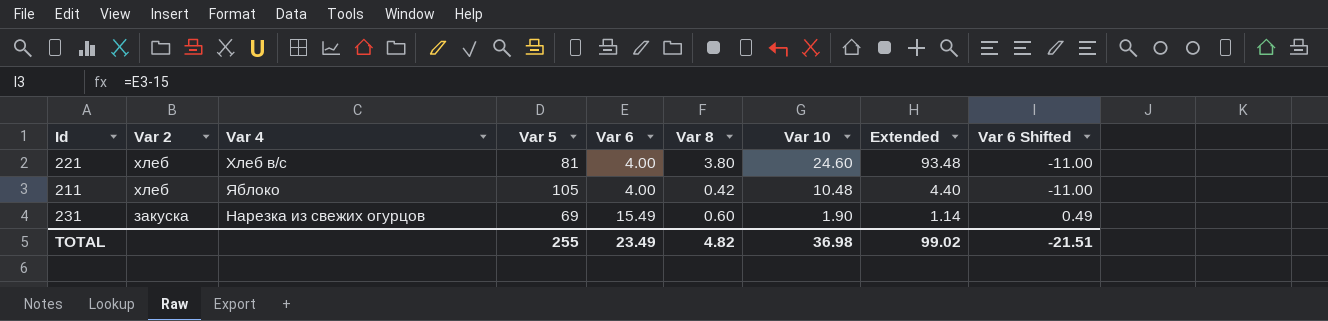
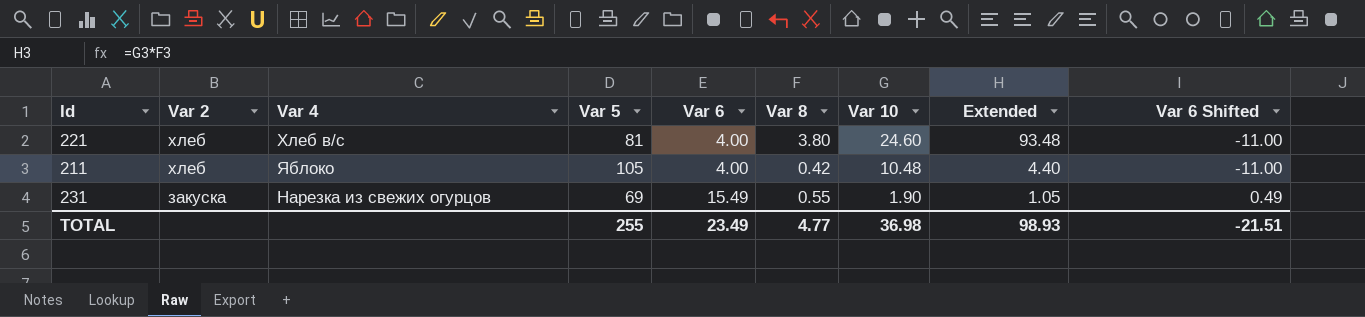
231 | Var 8: 0.60 -> 0.55
231 | Extended: 1.14 -> 1.05
TOTAL | Var 8: 4.82 -> 4.77
TOTAL | Extended: 99.02 -> 98.93

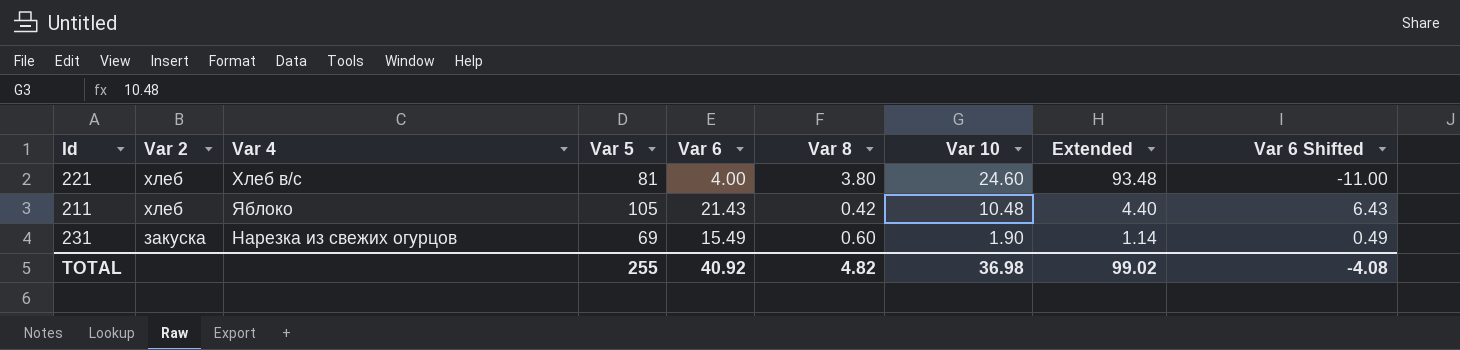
211 | Var 6: 4.00 -> 21.43
211 | Var 6 Shifted: -11.00 -> 6.43
231 | Var 8: 0.55 -> 0.60
231 | Extended: 1.05 -> 1.14
TOTAL | Var 6: 23.49 -> 40.92
TOTAL | Var 8: 4.77 -> 4.82
TOTAL | Extended: 98.93 -> 99.02
TOTAL | Var 6 Shifted: -21.51 -> -4.08

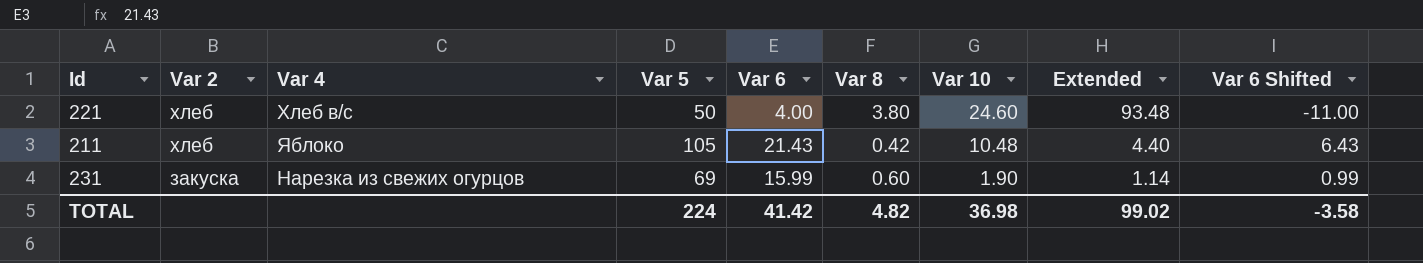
221 | Var 5: 81 -> 50
231 | Var 6: 15.49 -> 15.99
231 | Var 6 Shifted: 0.49 -> 0.99
TOTAL | Var 5: 255 -> 224
TOTAL | Var 6: 40.92 -> 41.42
TOTAL | Var 6 Shifted: -4.08 -> -3.58

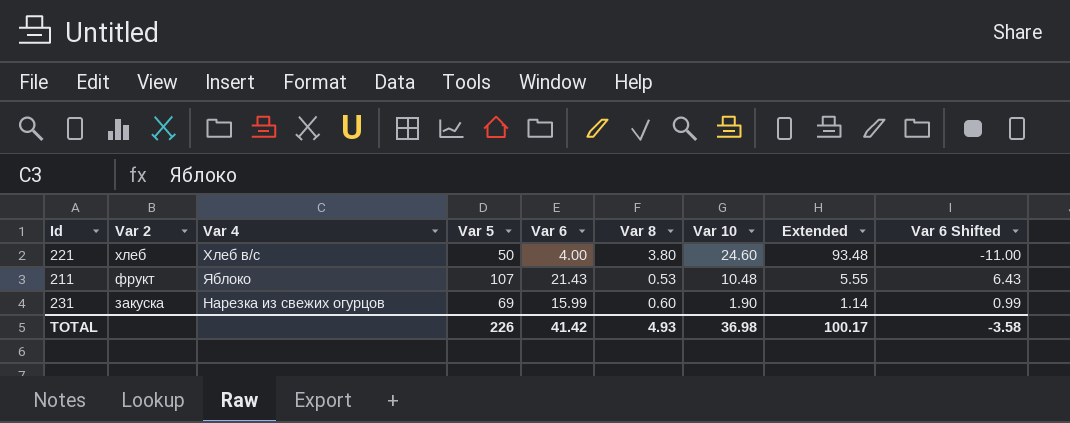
211 | Var 2: хлеб -> фрукт
211 | Var 5: 105 -> 107
211 | Var 8: 0.42 -> 0.53
211 | Extended: 4.40 -> 5.55
TOTAL | Var 5: 224 -> 226
TOTAL | Var 8: 4.82 -> 4.93
TOTAL | Extended: 99.02 -> 100.17

